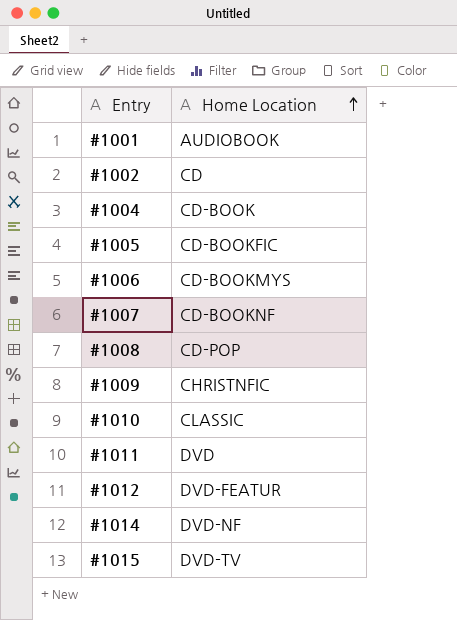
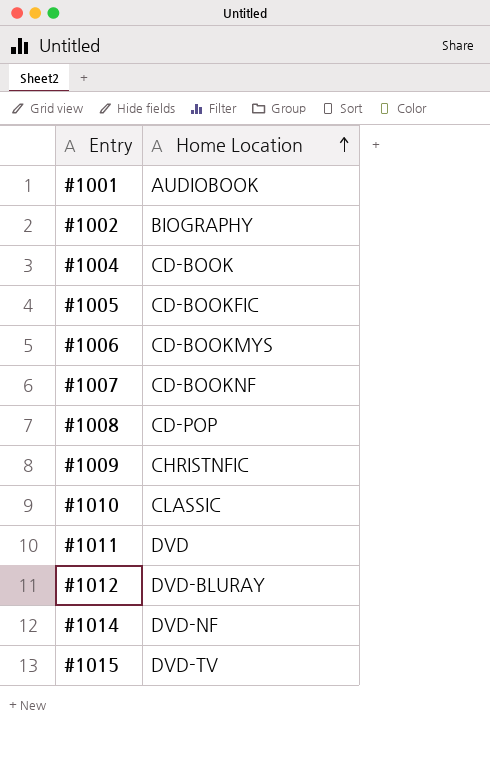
#1002 | Home Location: CD -> BIOGRAPHY
#1012 | Home Location: DVD-FEATUR -> DVD-BLURAY

